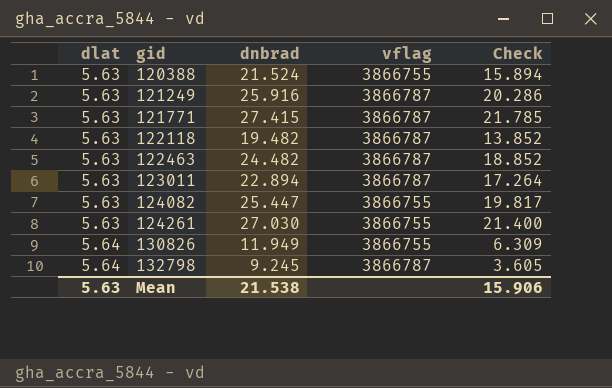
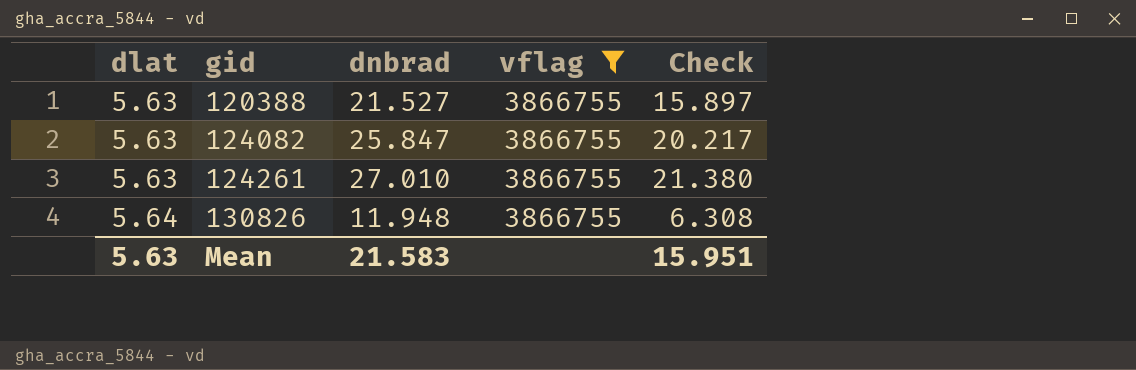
filter: none -> vflag = 3866755
120388 | dnbrad: 21.524 -> 21.527
120388 | Check: 15.894 -> 15.897
124082 | dnbrad: 25.447 -> 25.847
124082 | Check: 19.817 -> 20.217
124261 | dnbrad: 27.030 -> 27.010
124261 | Check: 21.400 -> 21.380
130826 | dnbrad: 11.949 -> 11.948
130826 | Check: 6.309 -> 6.308
Mean | dnbrad: 21.538 -> 21.583
Mean | Check: 15.906 -> 15.951

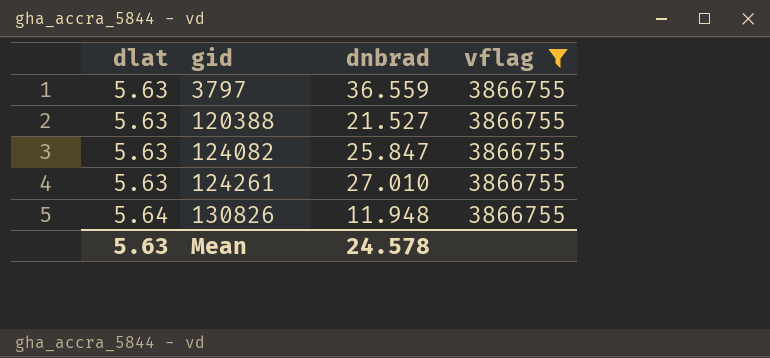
column Check | formula: [dnbrad] - [dlat] -> none
row 3797: none -> 5.63 | 36.559 | 3866755
Mean | dnbrad: 21.583 -> 24.578

